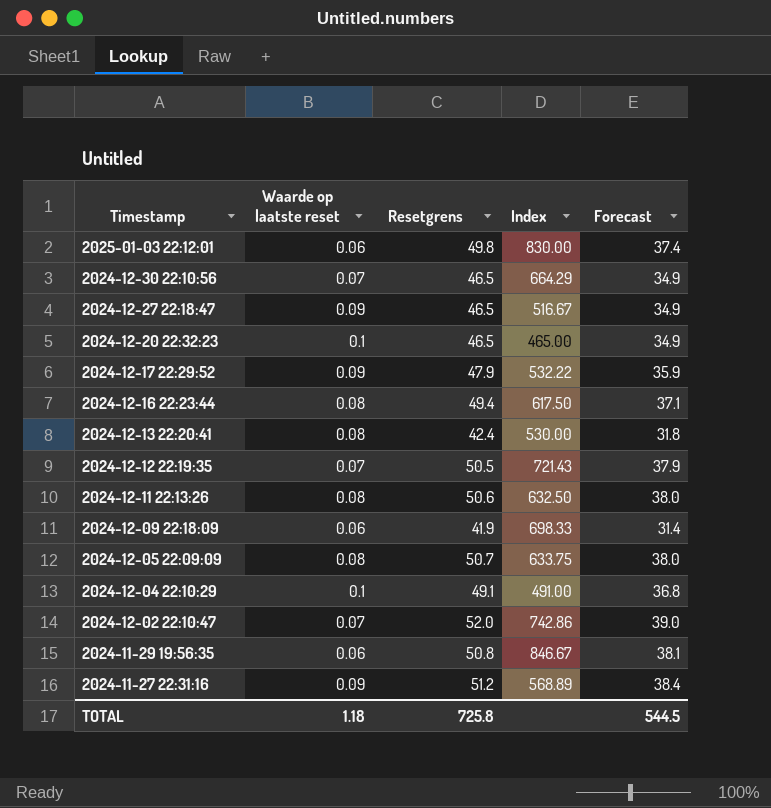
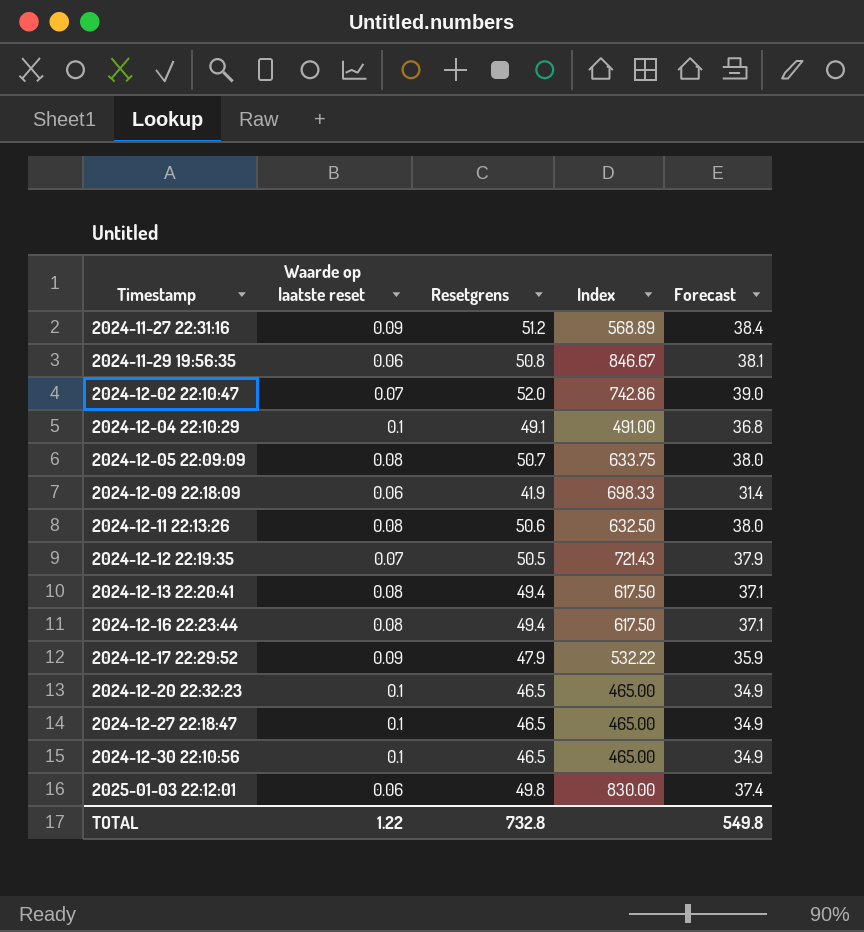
row order: Timestamp descending -> Timestamp ascending
2024-12-13 22:20:41 | Resetgrens: 42.4 -> 49.4
2024-12-13 22:20:41 | Index: 530.00 -> 617.50
2024-12-13 22:20:41 | Forecast: 31.8 -> 37.1
2024-12-27 22:18:47 | Waarde op laatste reset: 0.09 -> 0.1
2024-12-27 22:18:47 | Index: 516.67 -> 465.00
2024-12-30 22:10:56 | Waarde op laatste reset: 0.07 -> 0.1
2024-12-30 22:10:56 | Index: 664.29 -> 465.00
TOTAL | Waarde op laatste reset: 1.18 -> 1.22
TOTAL | Resetgrens: 725.8 -> 732.8
TOTAL | Forecast: 544.5 -> 549.8

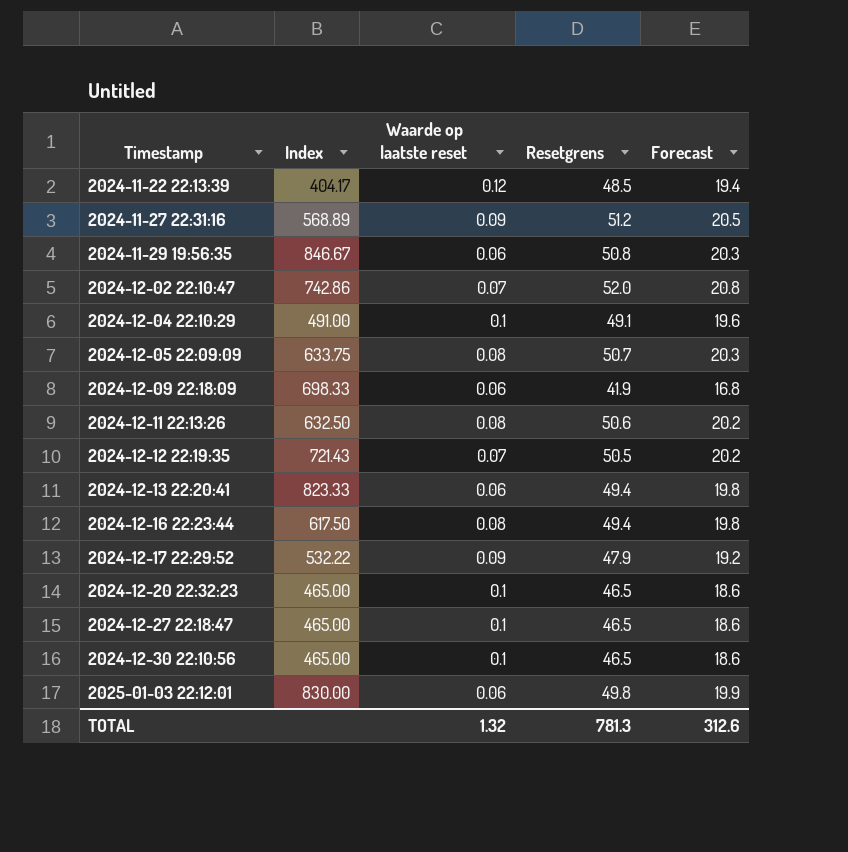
column Index | position: 4 -> 2
column Forecast | formula: [Resetgrens] * 0.75 -> [Resetgrens] * 0.4
row 2024-11-22 22:13:39: none -> 404.17 | 0.12 | 48.5 | 19.4
2024-12-13 22:20:41 | Index: 617.50 -> 823.33
2024-12-13 22:20:41 | Waarde op laatste reset: 0.08 -> 0.06
TOTAL | Waarde op laatste reset: 1.22 -> 1.32
TOTAL | Resetgrens: 732.8 -> 781.3
TOTAL | Forecast: 549.8 -> 312.6

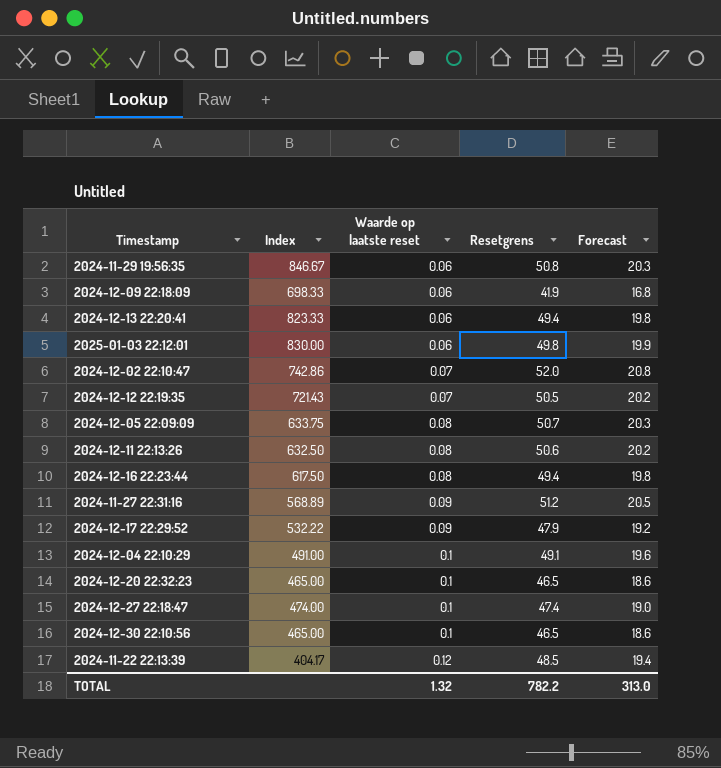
row order: Timestamp ascending -> Waarde op laatste reset ascending
2024-12-27 22:18:47 | Index: 465.00 -> 474.00
2024-12-27 22:18:47 | Resetgrens: 46.5 -> 47.4
2024-12-27 22:18:47 | Forecast: 18.6 -> 19.0
TOTAL | Resetgrens: 781.3 -> 782.2
TOTAL | Forecast: 312.6 -> 313.0

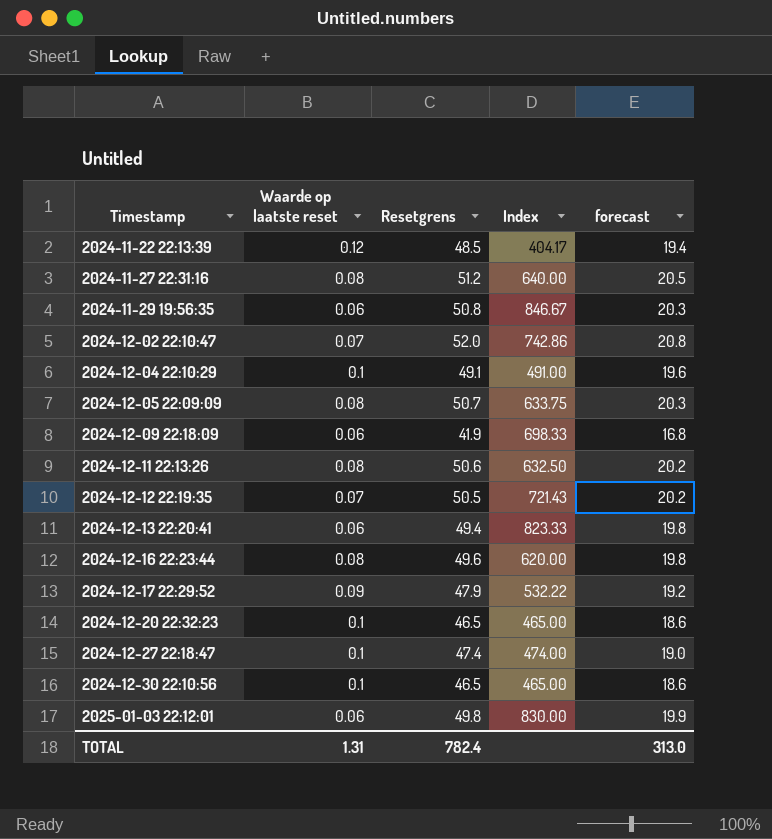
row order: Waarde op laatste reset ascending -> Timestamp ascending
column Index | position: 2 -> 4
column name: Forecast -> forecast
2024-11-27 22:31:16 | Waarde op laatste reset: 0.09 -> 0.08
2024-11-27 22:31:16 | Index: 568.89 -> 640.00
2024-12-16 22:23:44 | Resetgrens: 49.4 -> 49.6
2024-12-16 22:23:44 | Index: 617.50 -> 620.00
TOTAL | Waarde op laatste reset: 1.32 -> 1.31
TOTAL | Resetgrens: 782.2 -> 782.4

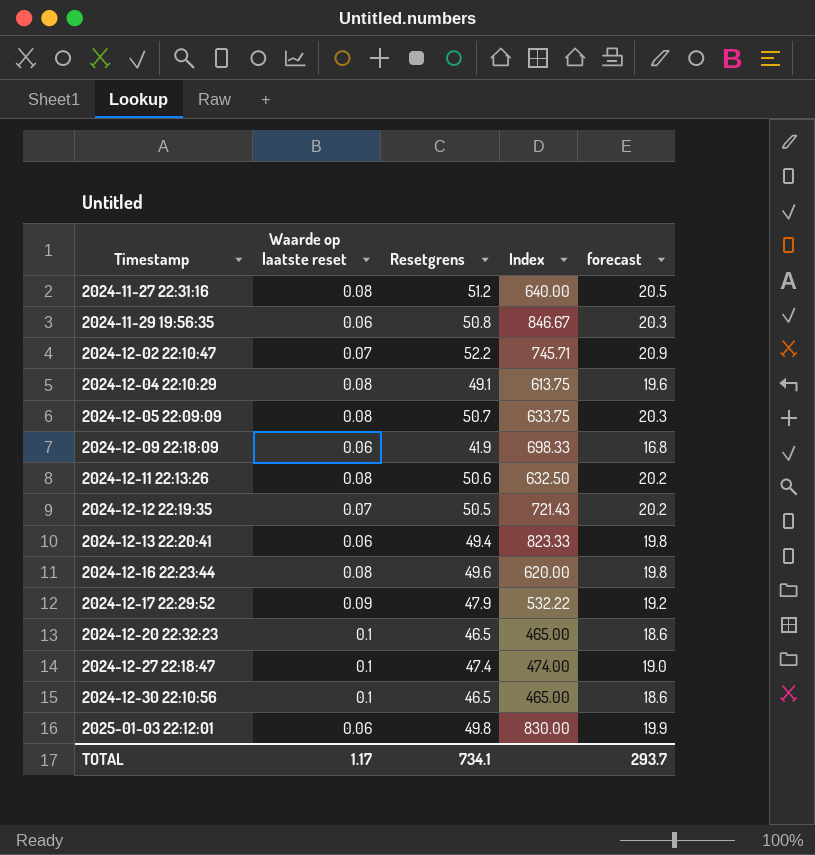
row 2024-11-22 22:13:39: 0.12 | 48.5 | 404.17 | 19.4 -> none
2024-12-02 22:10:47 | Resetgrens: 52.0 -> 52.2
2024-12-02 22:10:47 | Index: 742.86 -> 745.71
2024-12-02 22:10:47 | forecast: 20.8 -> 20.9
2024-12-04 22:10:29 | Waarde op laatste reset: 0.1 -> 0.08
2024-12-04 22:10:29 | Index: 491.00 -> 613.75
TOTAL | Waarde op laatste reset: 1.31 -> 1.17
TOTAL | Resetgrens: 782.4 -> 734.1
TOTAL | forecast: 313.0 -> 293.7

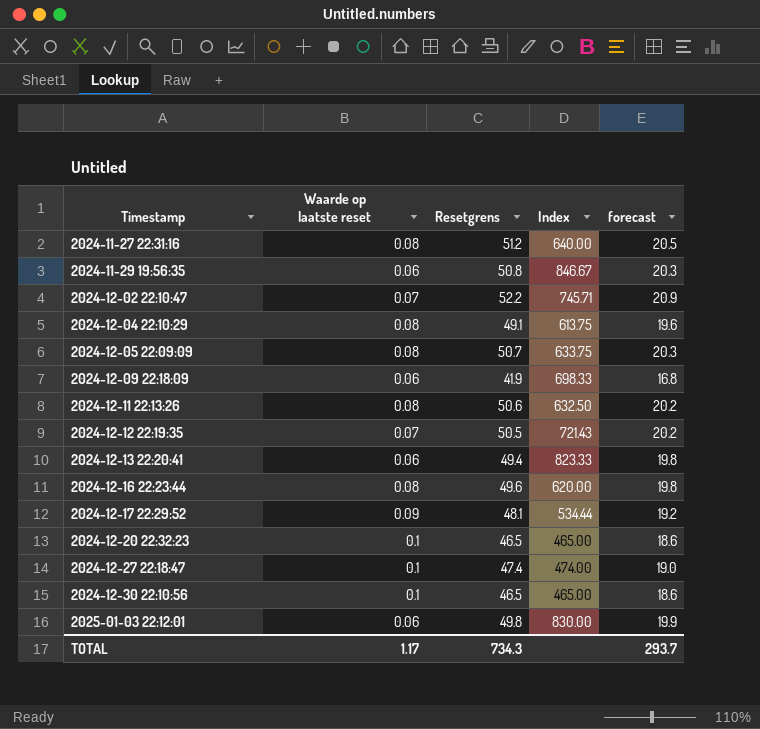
2024-12-17 22:29:52 | Resetgrens: 47.9 -> 48.1
2024-12-17 22:29:52 | Index: 532.22 -> 534.44
TOTAL | Resetgrens: 734.1 -> 734.3

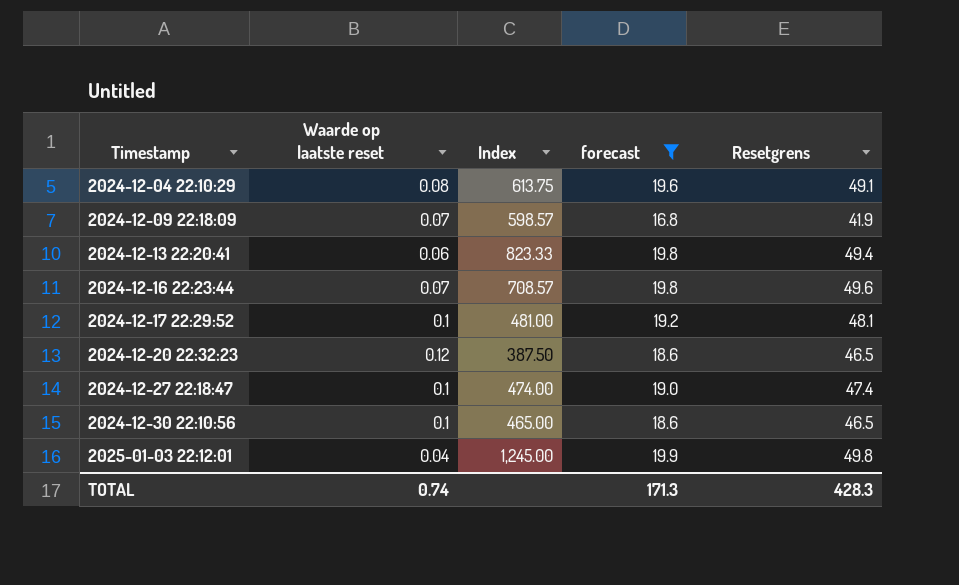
filter: none -> forecast <= 19.9
column Resetgrens | position: 3 -> 5
2024-12-09 22:18:09 | Waarde op laatste reset: 0.06 -> 0.07
2024-12-09 22:18:09 | Index: 698.33 -> 598.57
2024-12-16 22:23:44 | Waarde op laatste reset: 0.08 -> 0.07
2024-12-16 22:23:44 | Index: 620.00 -> 708.57
2024-12-17 22:29:52 | Waarde op laatste reset: 0.09 -> 0.1
2024-12-17 22:29:52 | Index: 534.44 -> 481.00
2024-12-20 22:32:23 | Waarde op laatste reset: 0.1 -> 0.12
2024-12-20 22:32:23 | Index: 465.00 -> 387.50
2025-01-03 22:12:01 | Waarde op laatste reset: 0.06 -> 0.04
2025-01-03 22:12:01 | Index: 830.00 -> 1,245.00
TOTAL | Waarde op laatste reset: 1.17 -> 0.74
TOTAL | forecast: 293.7 -> 171.3
TOTAL | Resetgrens: 734.3 -> 428.3

